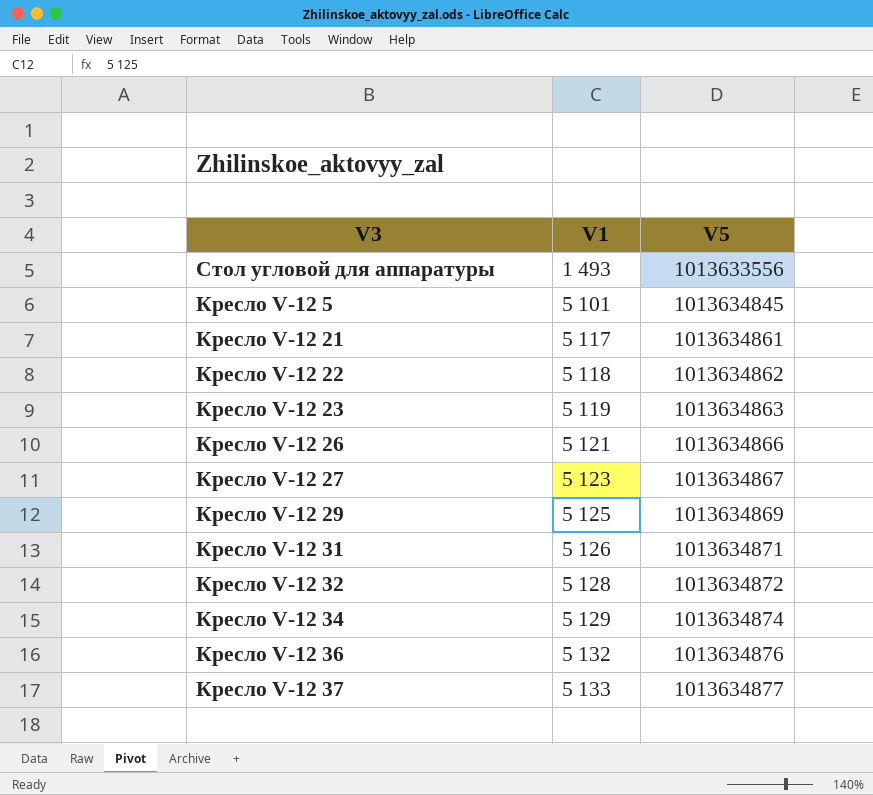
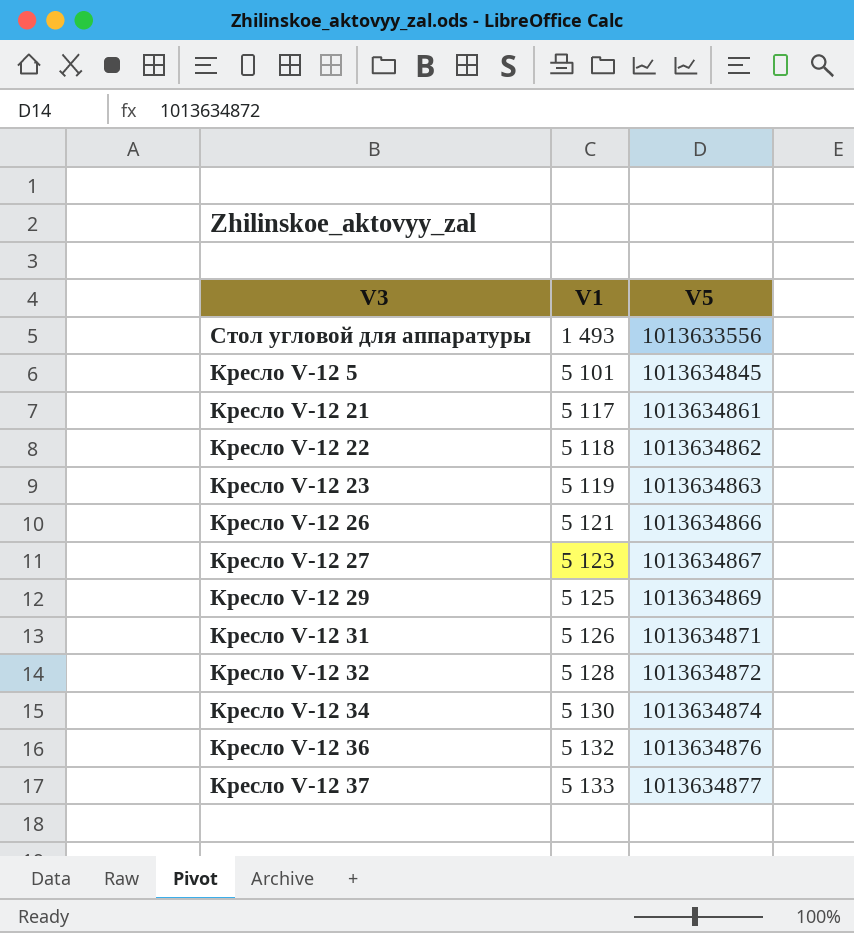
Кресло V-12 34 | V1: 5 129 -> 5 130

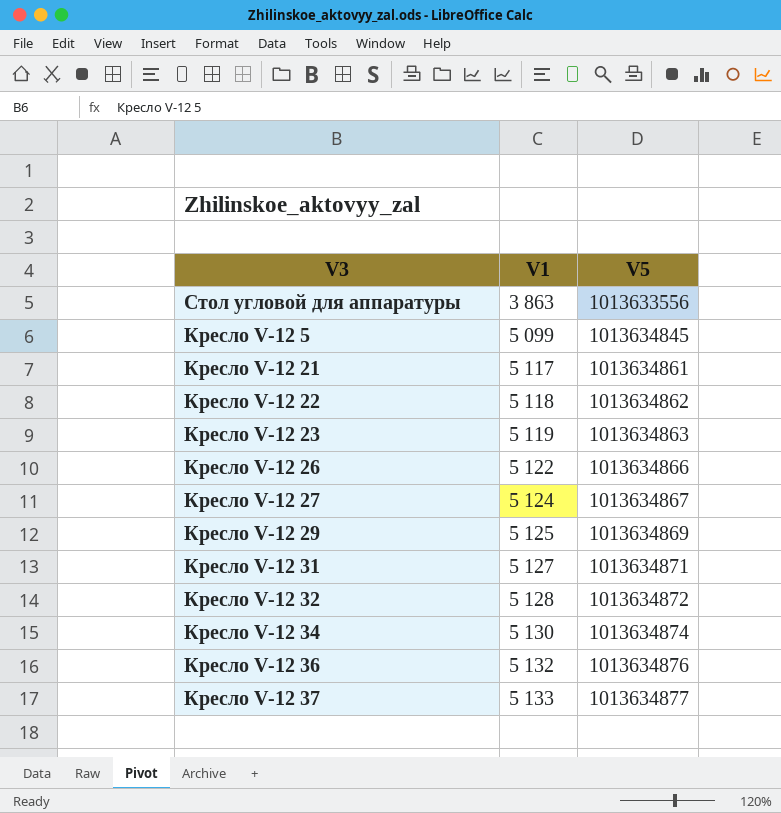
Стол угловой для аппаратуры | V1: 1 493 -> 3 863
Кресло V-12 5 | V1: 5 101 -> 5 099
Кресло V-12 26 | V1: 5 121 -> 5 122
Кресло V-12 27 | V1: 5 123 -> 5 124
Кресло V-12 31 | V1: 5 126 -> 5 127

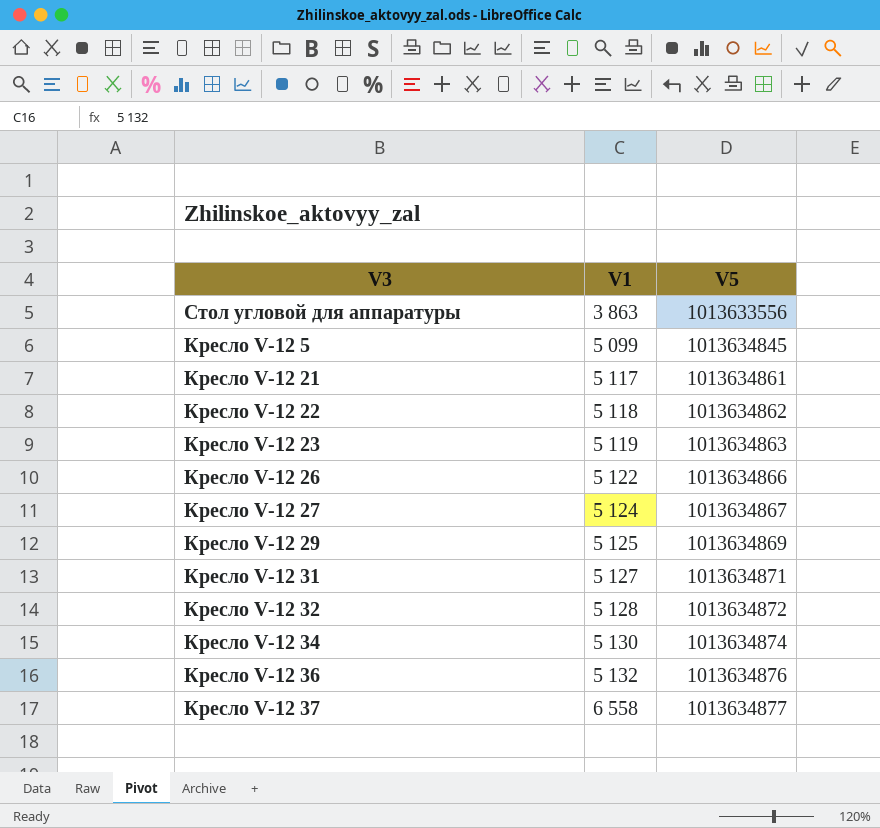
Кресло V-12 37 | V1: 5 133 -> 6 558

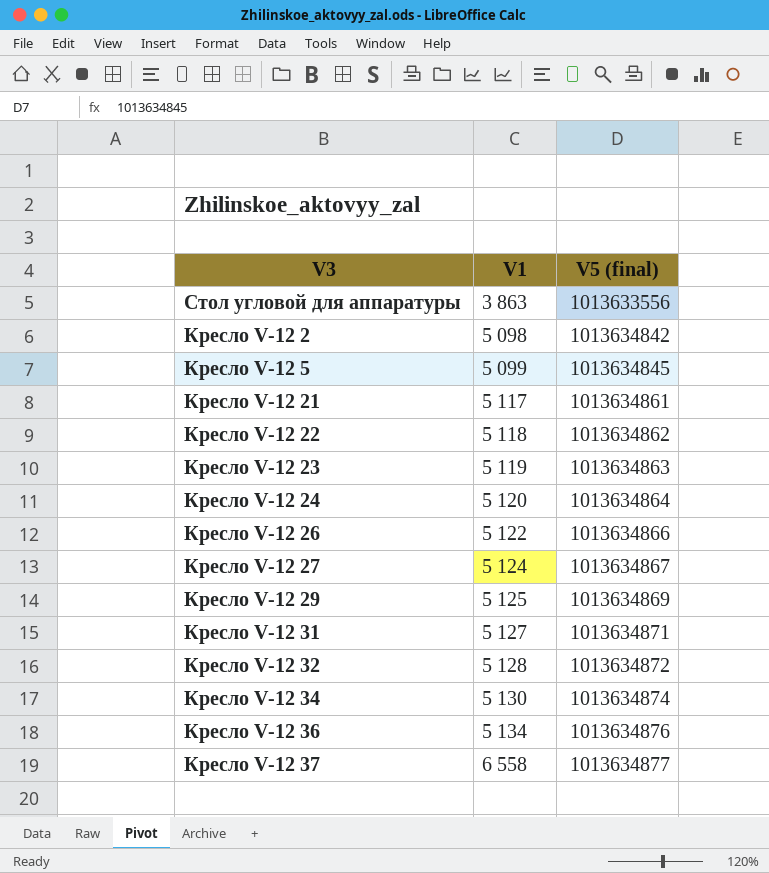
column name: V5 -> V5 (final)
row Кресло V-12 2: none -> 5 098 | 1013634842
row Кресло V-12 24: none -> 5 120 | 1013634864
Кресло V-12 36 | V1: 5 132 -> 5 134

